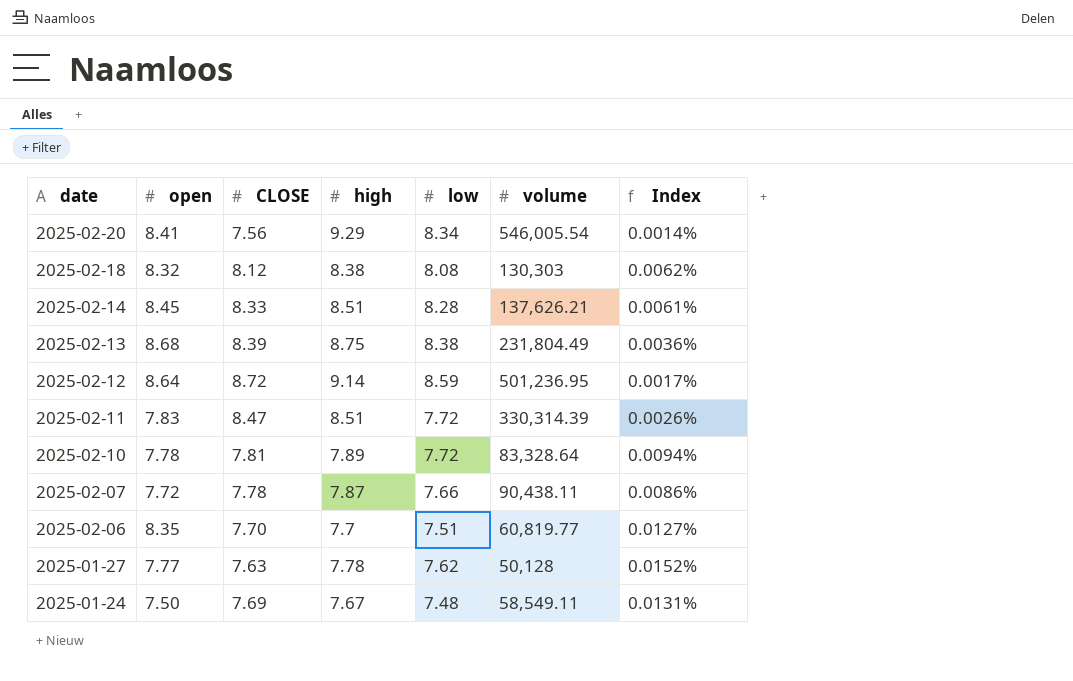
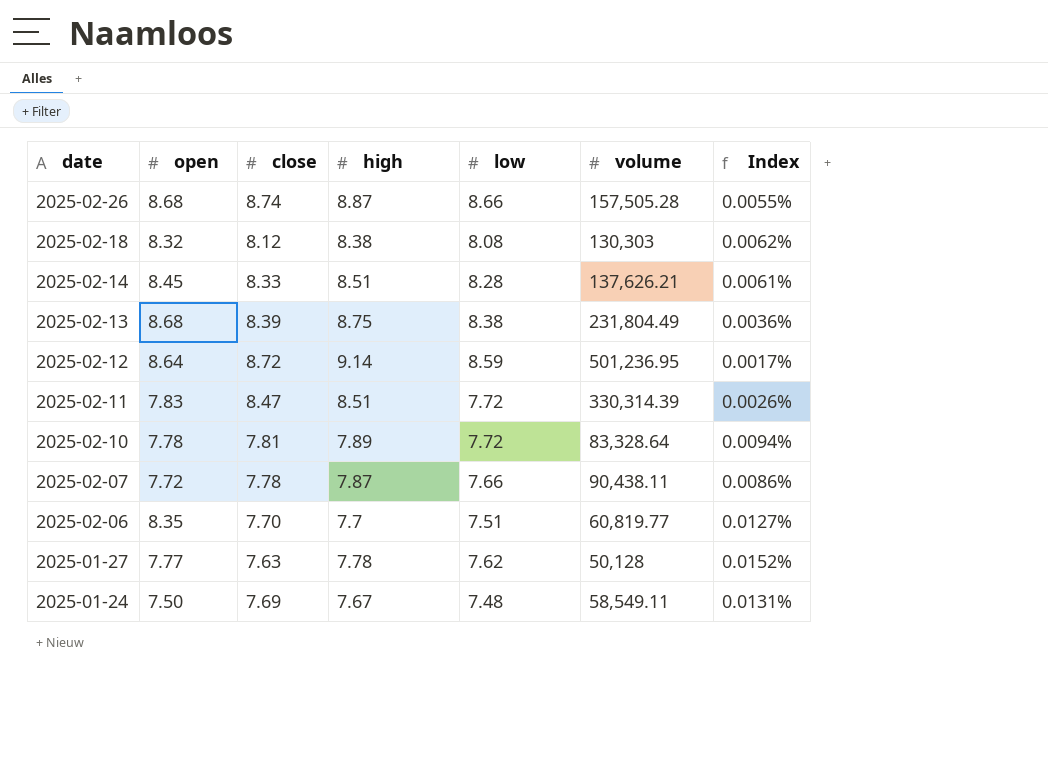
column name: CLOSE -> close
row 2025-02-20: 8.41 | 7.56 | 9.29 | 8.34 | 546,005.54 | 0.0014% -> none
row 2025-02-26: none -> 8.68 | 8.74 | 8.87 | 8.66 | 157,505.28 | 0.0055%

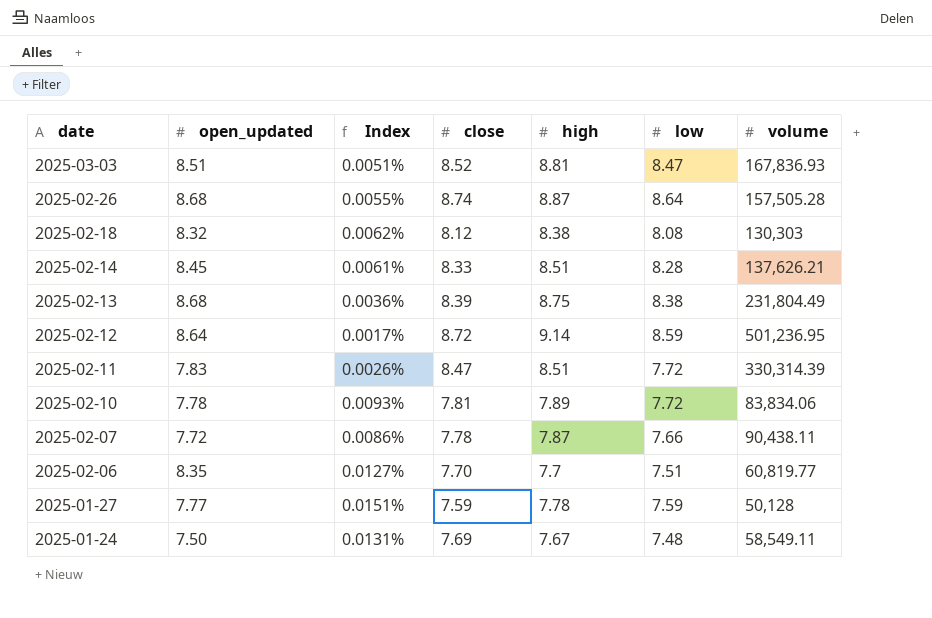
column name: open -> open_updated
column Index | position: 7 -> 3
row 2025-03-03: none -> 8.51 | 0.0051% | 8.52 | 8.81 | 8.47 | 167,836.93
2025-02-26 | low: 8.66 -> 8.64
2025-02-10 | Index: 0.0094% -> 0.0093%
2025-02-10 | volume: 83,328.64 -> 83,834.06
2025-01-27 | Index: 0.0152% -> 0.0151%
2025-01-27 | close: 7.63 -> 7.59
2025-01-27 | low: 7.62 -> 7.59

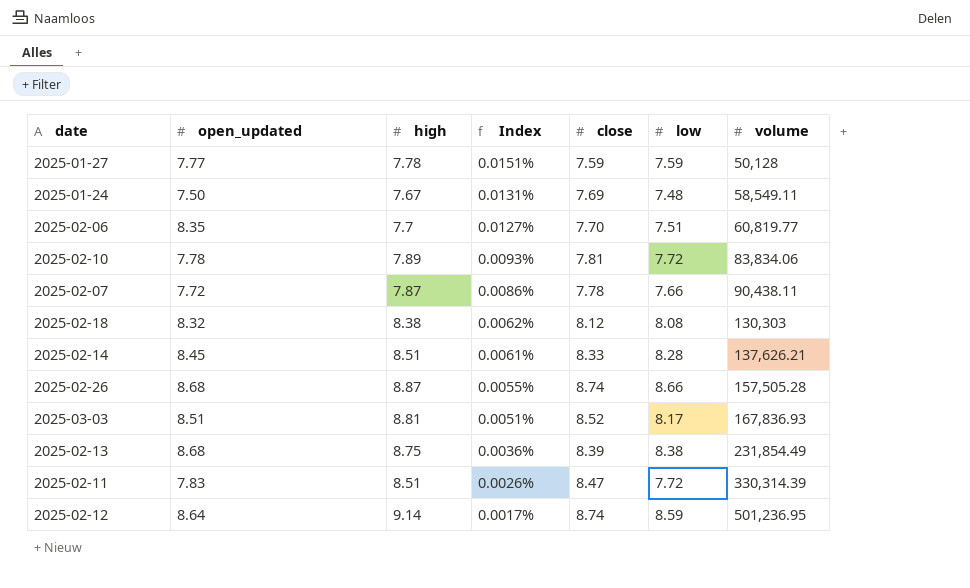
row order: date descending -> Index descending
column high | position: 5 -> 3
2025-02-26 | low: 8.64 -> 8.66
2025-03-03 | low: 8.47 -> 8.17
2025-02-13 | volume: 231,804.49 -> 231,854.49
2025-02-12 | close: 8.72 -> 8.74

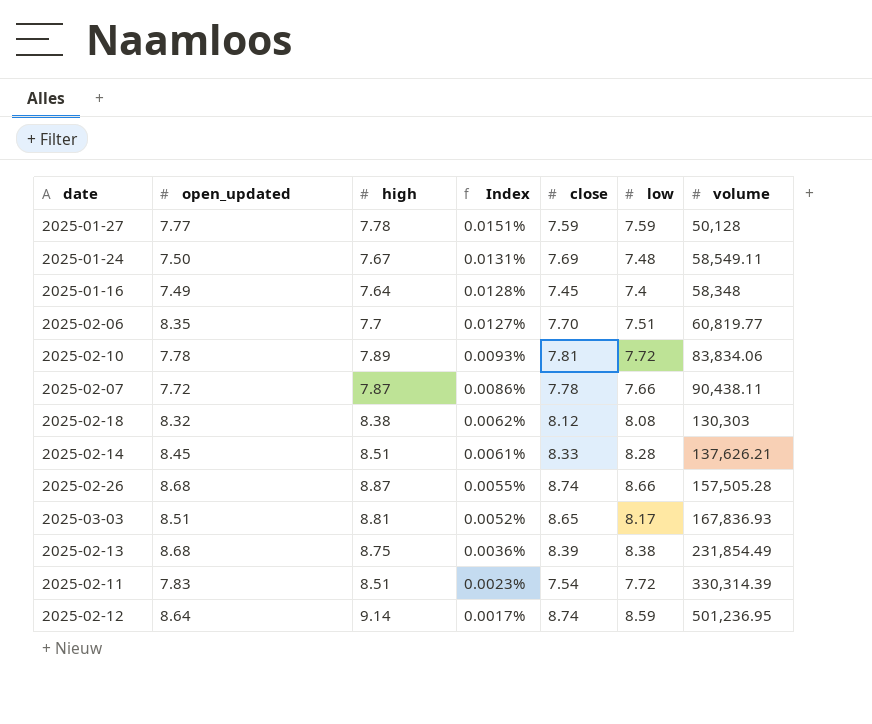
row 2025-01-16: none -> 7.49 | 7.64 | 0.0128% | 7.45 | 7.4 | 58,348
2025-03-03 | Index: 0.0051% -> 0.0052%
2025-03-03 | close: 8.52 -> 8.65
2025-02-11 | Index: 0.0026% -> 0.0023%
2025-02-11 | close: 8.47 -> 7.54

